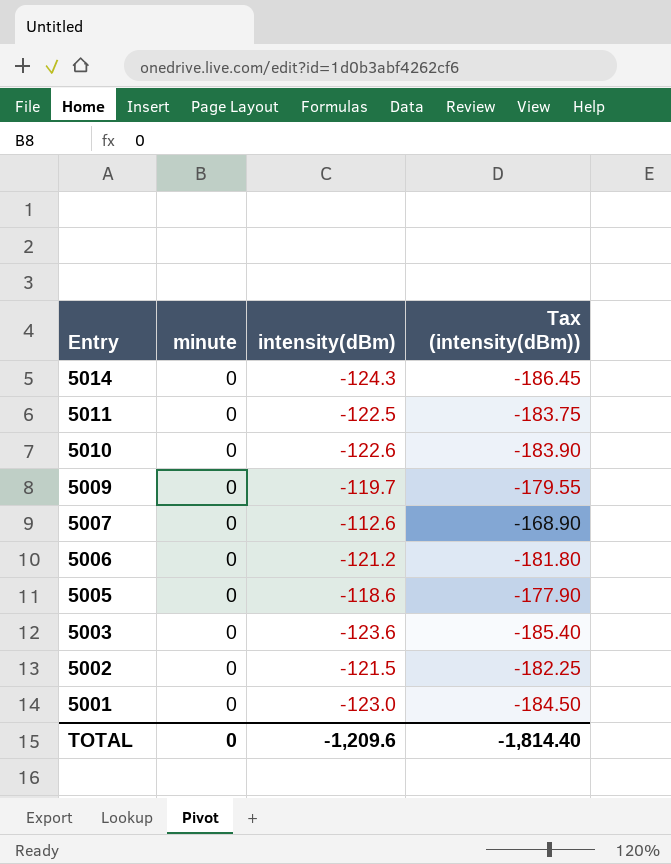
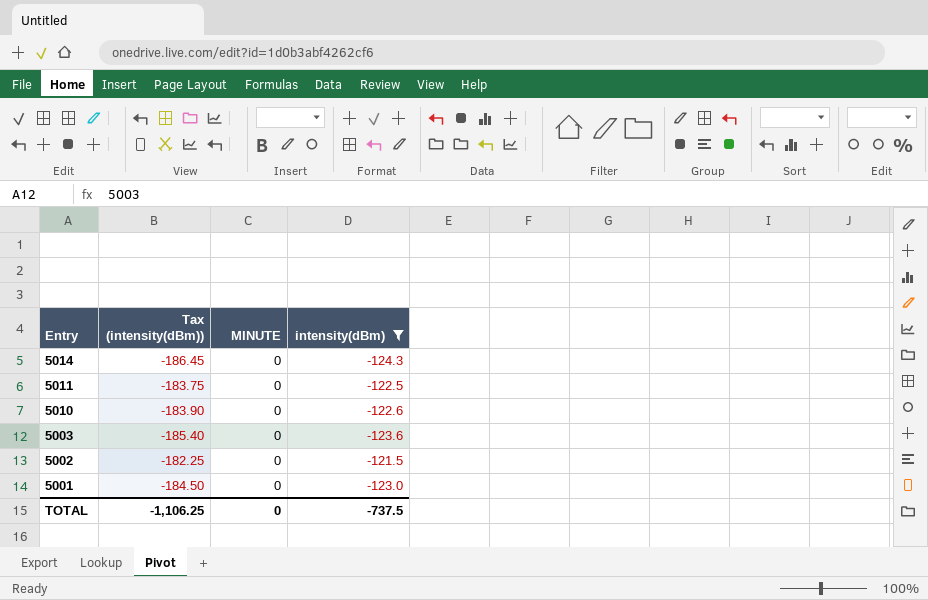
filter: none -> intensity(dBm) <= -121.5
column Tax (intensity(dBm)) | position: 4 -> 2
column name: minute -> MINUTE
TOTAL | Tax (intensity(dBm)): -1,814.40 -> -1,106.25
TOTAL | intensity(dBm): -1,209.6 -> -737.5

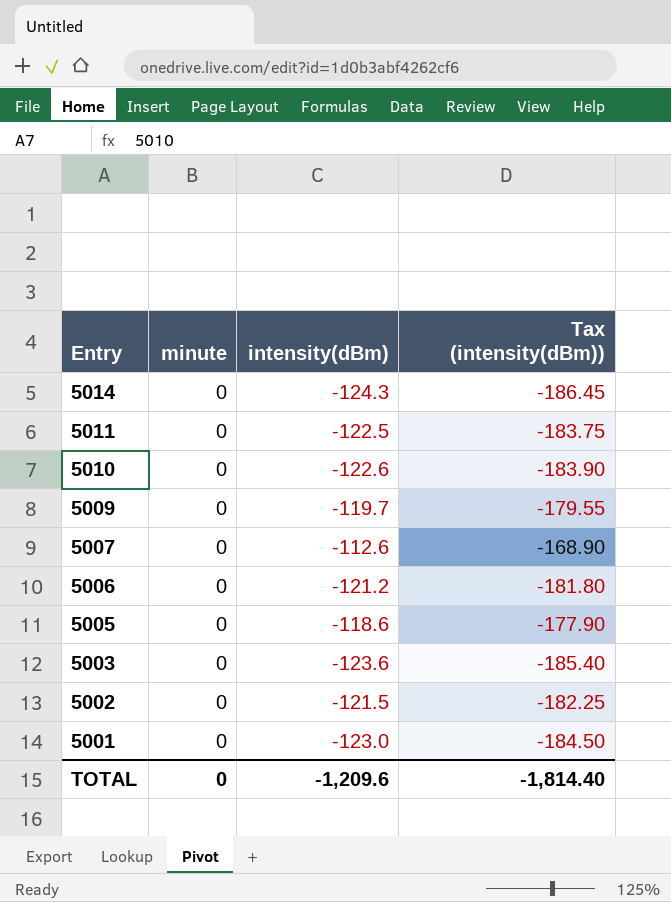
filter: intensity(dBm) <= -121.5 -> none
column name: MINUTE -> minute
column Tax (intensity(dBm)) | position: 2 -> 4
TOTAL | intensity(dBm): -737.5 -> -1,209.6
TOTAL | Tax (intensity(dBm)): -1,106.25 -> -1,814.40

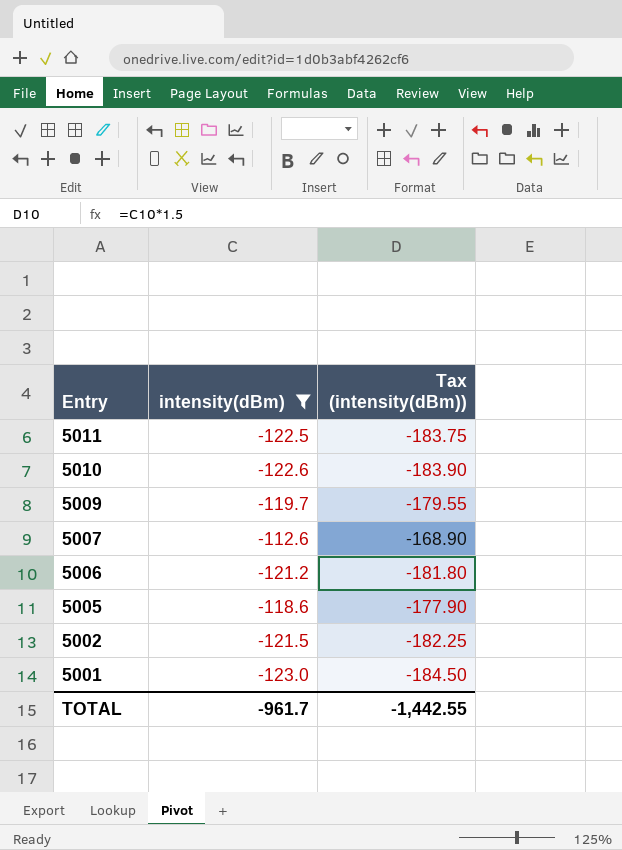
filter: none -> intensity(dBm) >= -123.0
column minute | position: 2 -> none
TOTAL | intensity(dBm): -1,209.6 -> -961.7
TOTAL | Tax (intensity(dBm)): -1,814.40 -> -1,442.55

